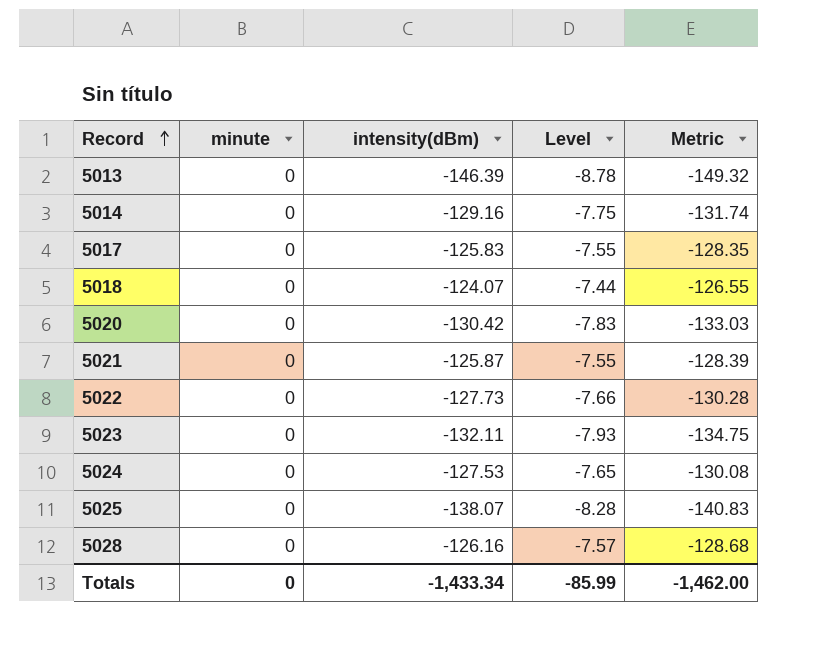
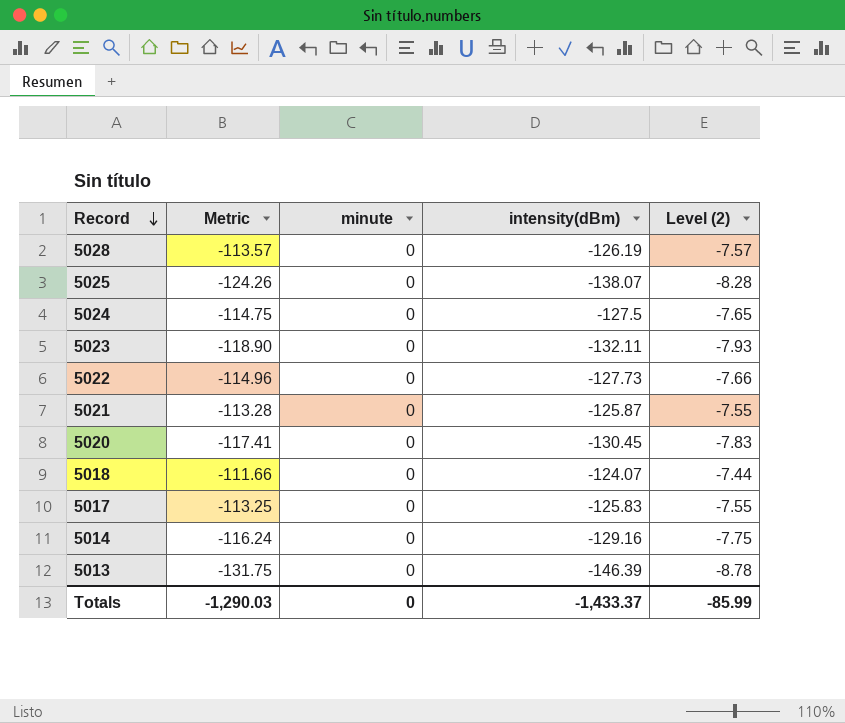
row order: Record ascending -> Record descending
column Metric | formula: [intensity(dBm)] * 1.02 -> [intensity(dBm)] * 0.9
column Metric | position: 5 -> 2
column name: Level -> Level (2)
5028 | intensity(dBm): -126.16 -> -126.19
5024 | intensity(dBm): -127.53 -> -127.5
5020 | intensity(dBm): -130.42 -> -130.45
Totals | Metric: -1,462.00 -> -1,290.03
Totals | intensity(dBm): -1,433.34 -> -1,433.37

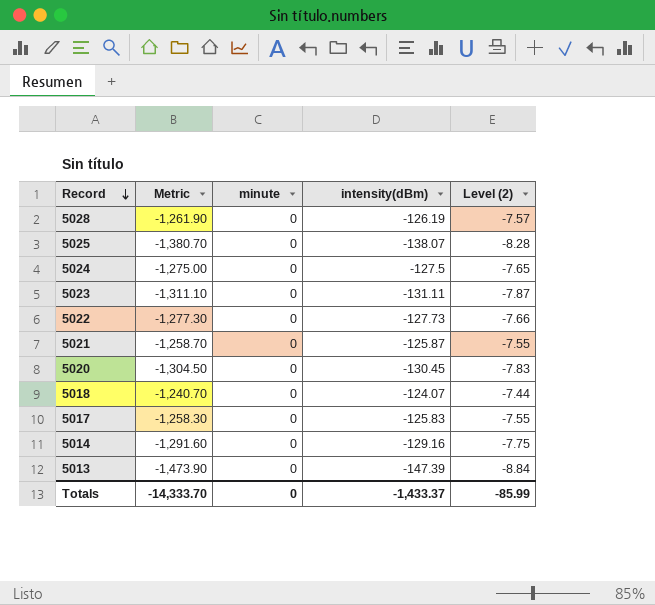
column Metric | formula: [intensity(dBm)] * 0.9 -> [intensity(dBm)] * 10
5023 | intensity(dBm): -132.11 -> -131.11
5023 | Level (2): -7.93 -> -7.87
5013 | intensity(dBm): -146.39 -> -147.39
5013 | Level (2): -8.78 -> -8.84
Totals | Metric: -1,290.03 -> -14,333.70

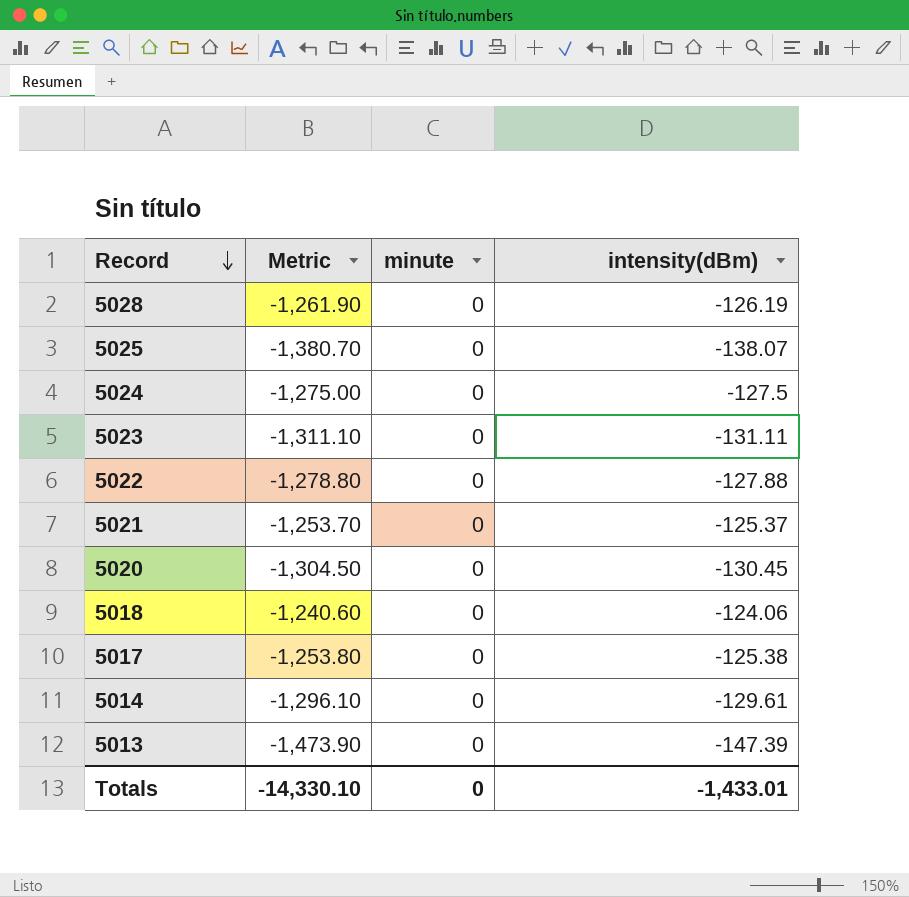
column Level (2) | formula: [intensity(dBm)] * 0.06 -> none
5022 | Metric: -1,277.30 -> -1,278.80
5022 | intensity(dBm): -127.73 -> -127.88
5021 | Metric: -1,258.70 -> -1,253.70
5021 | intensity(dBm): -125.87 -> -125.37
5018 | Metric: -1,240.70 -> -1,240.60
5018 | intensity(dBm): -124.07 -> -124.06
5017 | Metric: -1,258.30 -> -1,253.80
5017 | intensity(dBm): -125.83 -> -125.38
5014 | Metric: -1,291.60 -> -1,296.10
5014 | intensity(dBm): -129.16 -> -129.61
Totals | Metric: -14,333.70 -> -14,330.10
Totals | intensity(dBm): -1,433.37 -> -1,433.01

